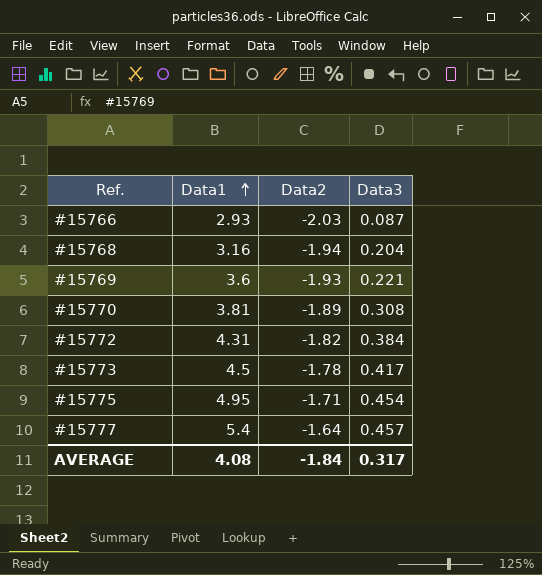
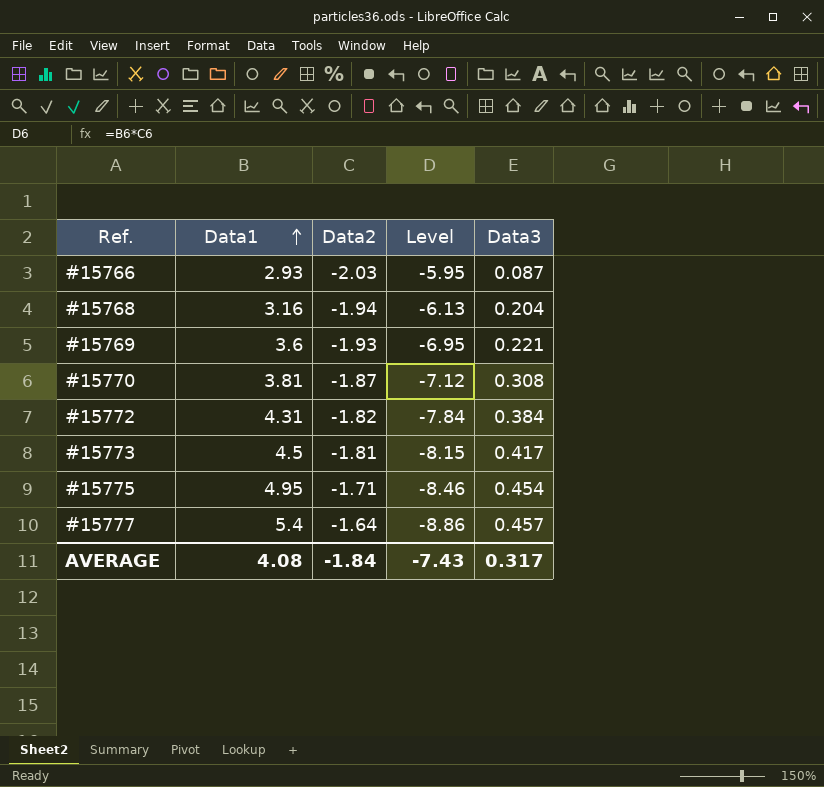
column Level | formula: none -> [Data1] * [Data2]
#15770 | Data2: -1.89 -> -1.87
#15773 | Data2: -1.78 -> -1.81

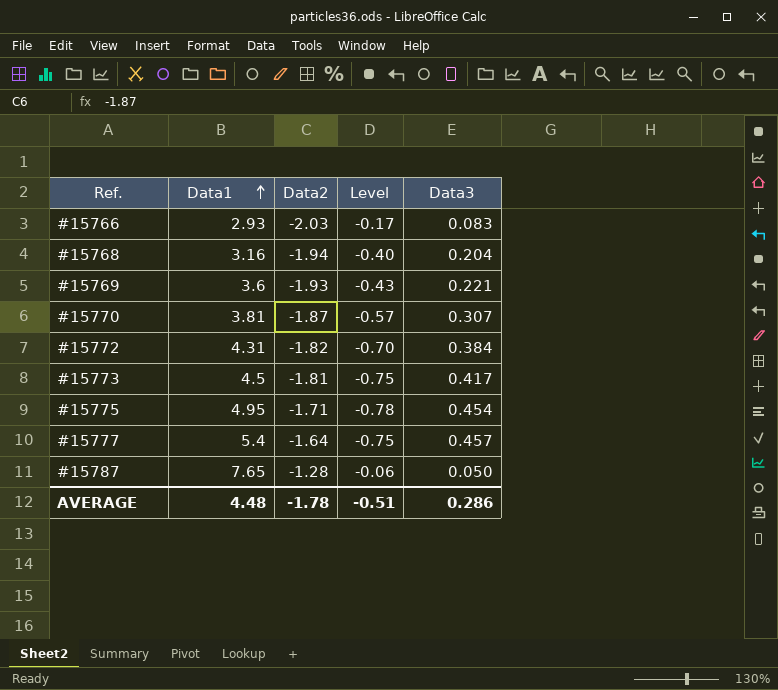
column Level | formula: [Data1] * [Data2] -> [Data2] * [Data3]
#15766 | Data3: 0.087 -> 0.083
#15770 | Data3: 0.308 -> 0.307
row #15787: none -> 7.65 | -1.28 | -0.06 | 0.050
AVERAGE | Data1: 4.08 -> 4.48
AVERAGE | Data2: -1.84 -> -1.78
AVERAGE | Level: -7.43 -> -0.51
AVERAGE | Data3: 0.317 -> 0.286

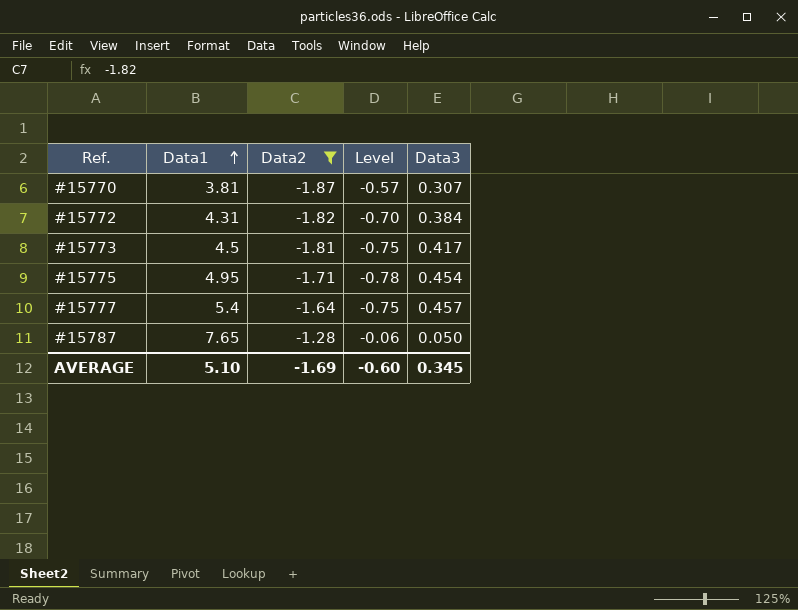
filter: none -> Data2 >= -1.87
AVERAGE | Data1: 4.48 -> 5.10
AVERAGE | Data2: -1.78 -> -1.69
AVERAGE | Level: -0.51 -> -0.60
AVERAGE | Data3: 0.286 -> 0.345

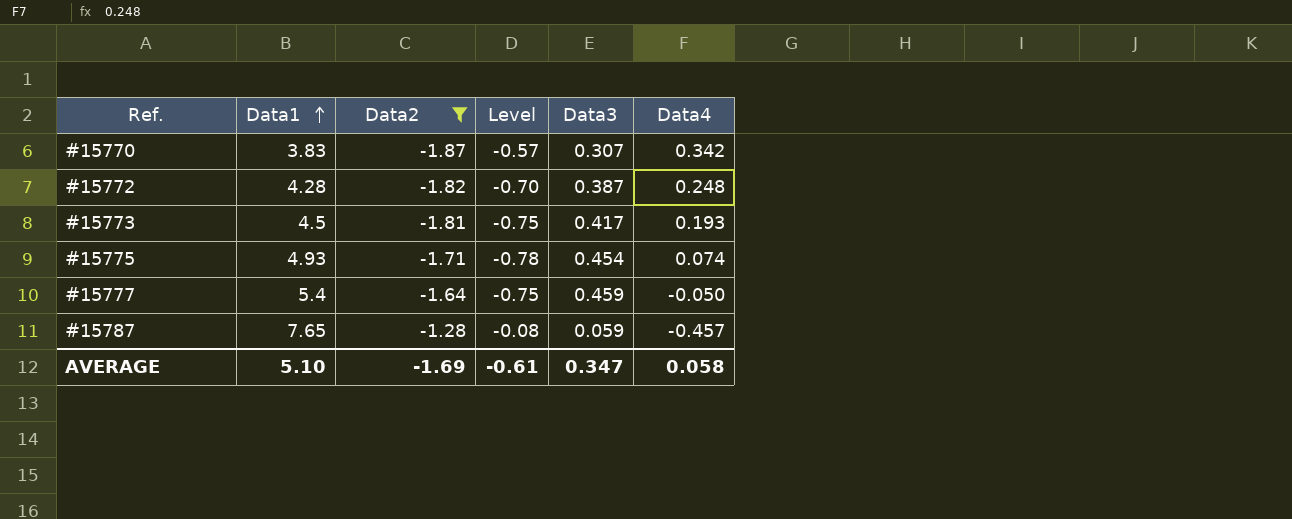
column Data4 | position: none -> 6
#15770 | Data1: 3.81 -> 3.83
#15772 | Data1: 4.31 -> 4.28
#15772 | Data3: 0.384 -> 0.387
#15775 | Data1: 4.95 -> 4.93
#15777 | Data3: 0.457 -> 0.459
#15787 | Level: -0.06 -> -0.08
#15787 | Data3: 0.050 -> 0.059
AVERAGE | Level: -0.60 -> -0.61
AVERAGE | Data3: 0.345 -> 0.347

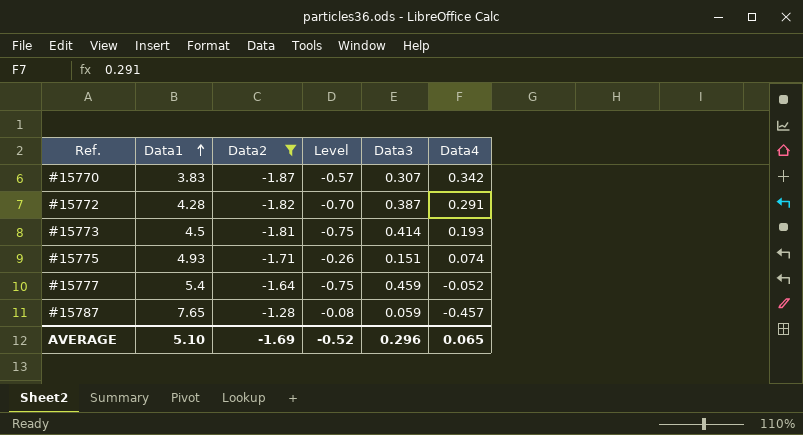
#15772 | Data4: 0.248 -> 0.291
#15773 | Data3: 0.417 -> 0.414
#15775 | Level: -0.78 -> -0.26
#15775 | Data3: 0.454 -> 0.151
#15777 | Data4: -0.050 -> -0.052
AVERAGE | Level: -0.61 -> -0.52
AVERAGE | Data3: 0.347 -> 0.296
AVERAGE | Data4: 0.058 -> 0.065

